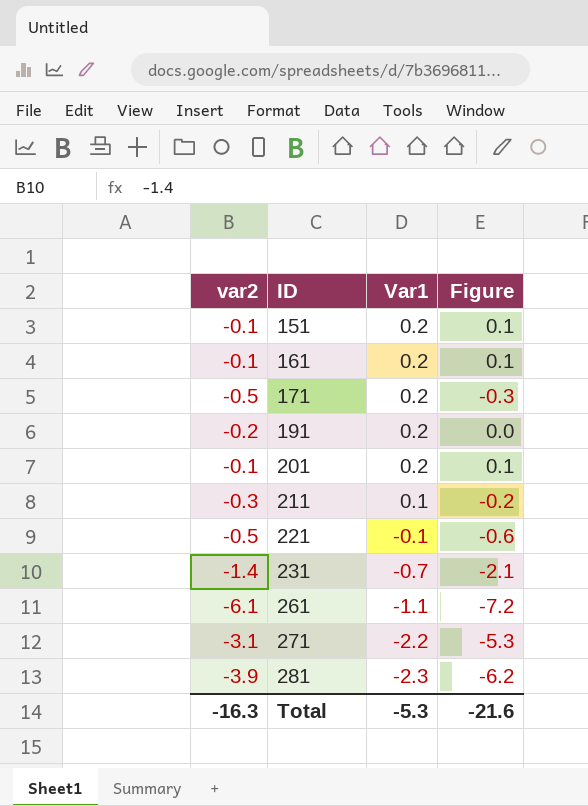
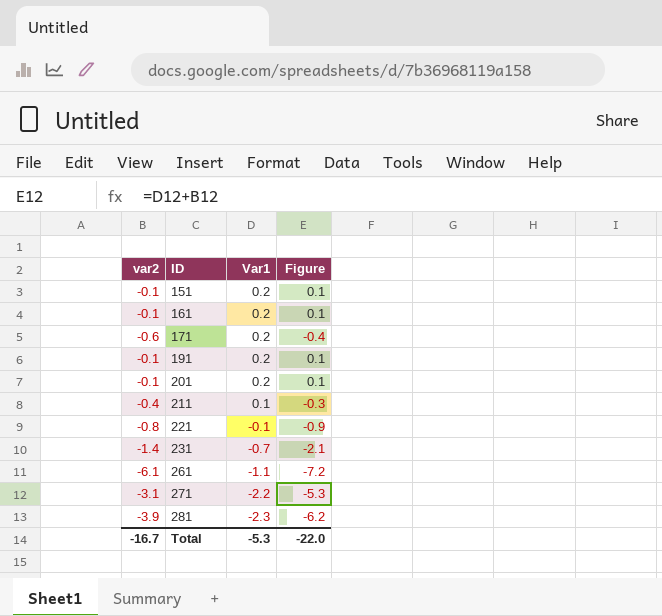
171 | var2: -0.5 -> -0.6
171 | Figure: -0.3 -> -0.4
191 | var2: -0.2 -> -0.1
191 | Figure: 0.0 -> 0.1
211 | var2: -0.3 -> -0.4
211 | Figure: -0.2 -> -0.3
221 | var2: -0.5 -> -0.8
221 | Figure: -0.6 -> -0.9
Total | var2: -16.3 -> -16.7
Total | Figure: -21.6 -> -22.0

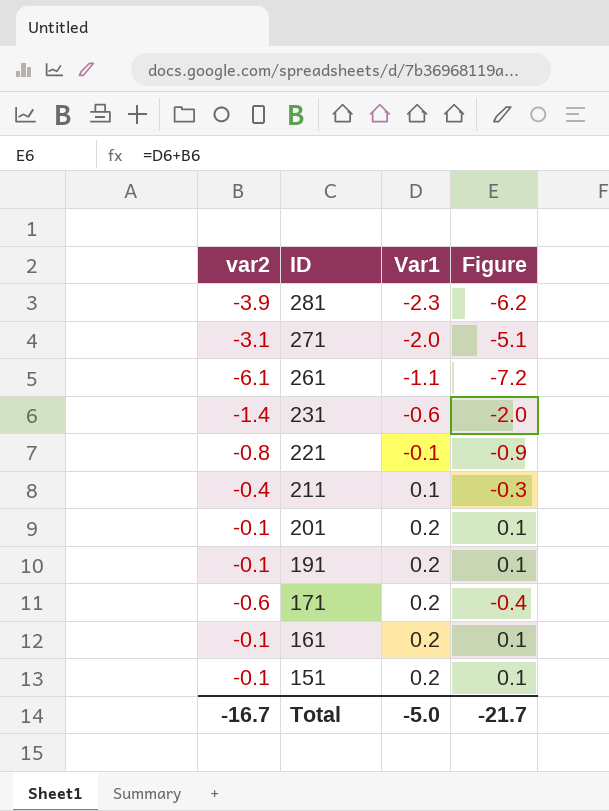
row order: ID ascending -> ID descending
271 | Var1: -2.2 -> -2.0
271 | Figure: -5.3 -> -5.1
231 | Var1: -0.7 -> -0.6
231 | Figure: -2.1 -> -2.0
Total | Var1: -5.3 -> -5.0
Total | Figure: -22.0 -> -21.7

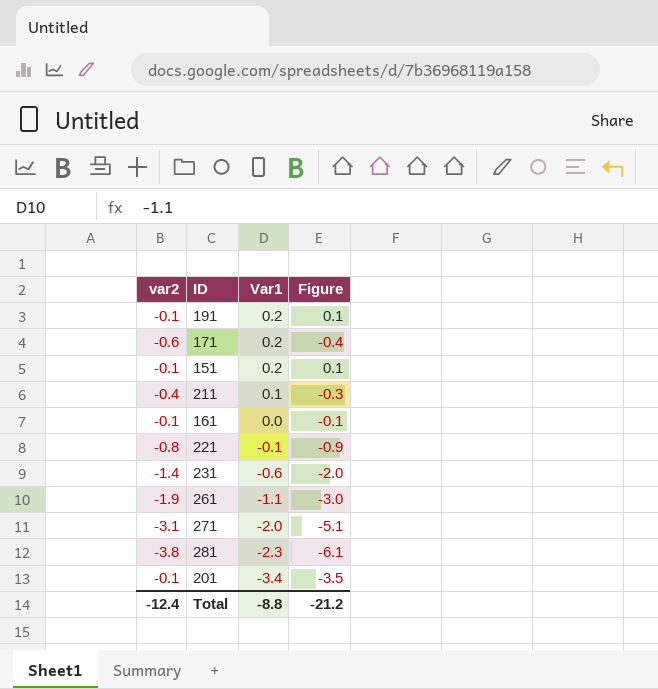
row order: ID descending -> Var1 descending
161 | Var1: 0.2 -> 0.0
161 | Figure: 0.1 -> -0.1
261 | var2: -6.1 -> -1.9
261 | Figure: -7.2 -> -3.0
281 | var2: -3.9 -> -3.8
281 | Figure: -6.2 -> -6.1
201 | Var1: 0.2 -> -3.4
201 | Figure: 0.1 -> -3.5
Total | var2: -16.7 -> -12.4
Total | Var1: -5.0 -> -8.8
Total | Figure: -21.7 -> -21.2

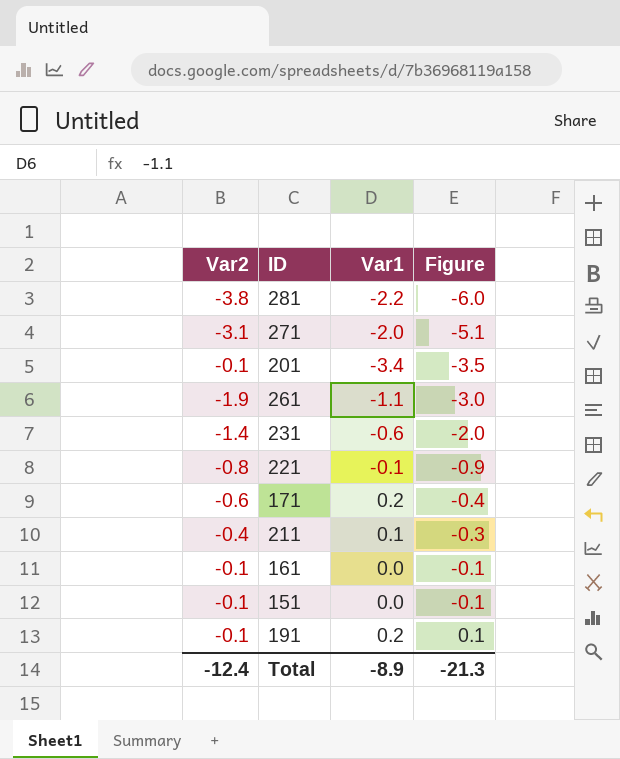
row order: Var1 descending -> Figure ascending
column name: var2 -> Var2
281 | Var1: -2.3 -> -2.2
281 | Figure: -6.1 -> -6.0
151 | Var1: 0.2 -> 0.0
151 | Figure: 0.1 -> -0.1
Total | Var1: -8.8 -> -8.9
Total | Figure: -21.2 -> -21.3

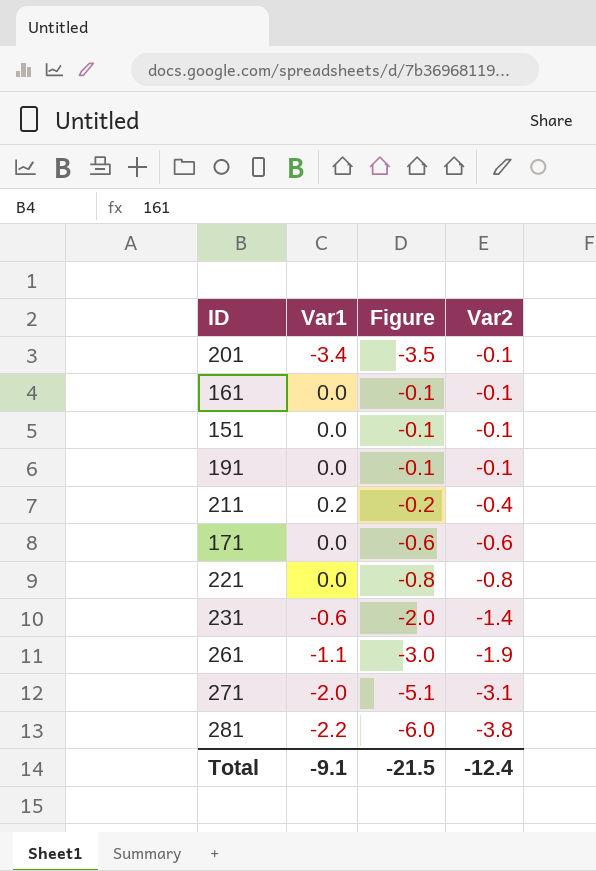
row order: Figure ascending -> Var2 descending
column Var2 | position: 1 -> 4
191 | Var1: 0.2 -> 0.0
191 | Figure: 0.1 -> -0.1
211 | Var1: 0.1 -> 0.2
211 | Figure: -0.3 -> -0.2
171 | Var1: 0.2 -> 0.0
171 | Figure: -0.4 -> -0.6
221 | Var1: -0.1 -> 0.0
221 | Figure: -0.9 -> -0.8
Total | Var1: -8.9 -> -9.1
Total | Figure: -21.3 -> -21.5

